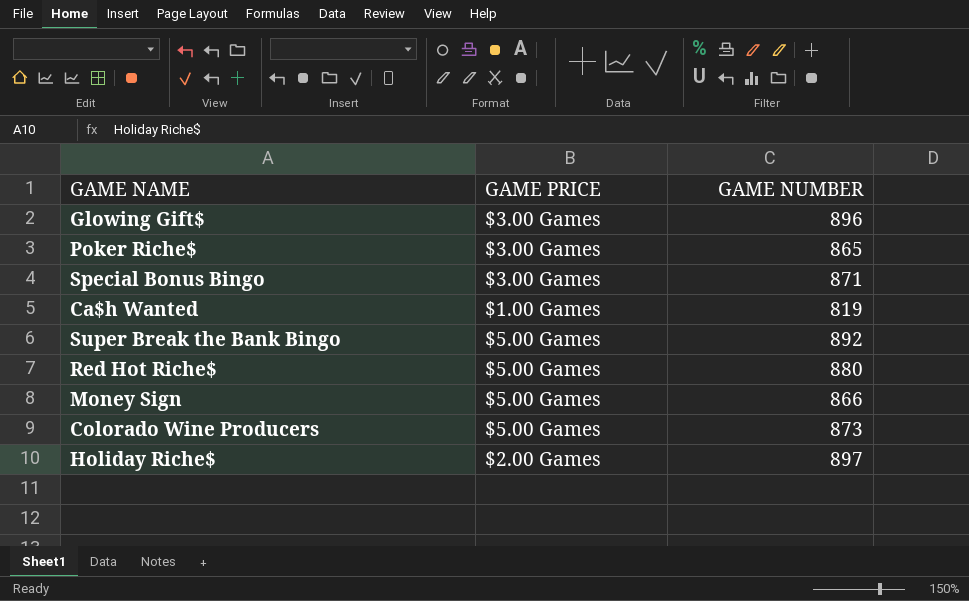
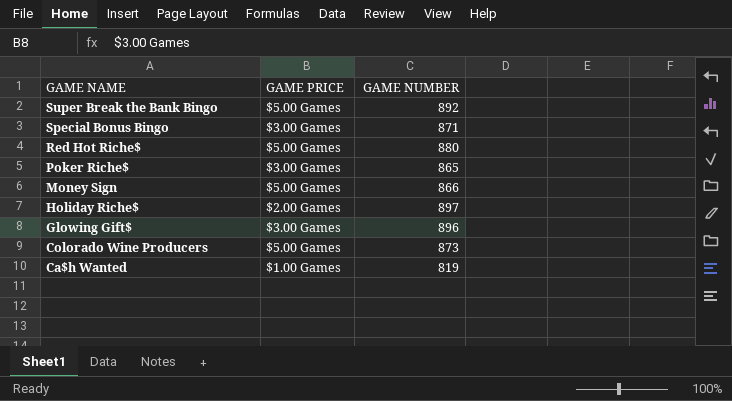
row order: none -> GAME NAME descending

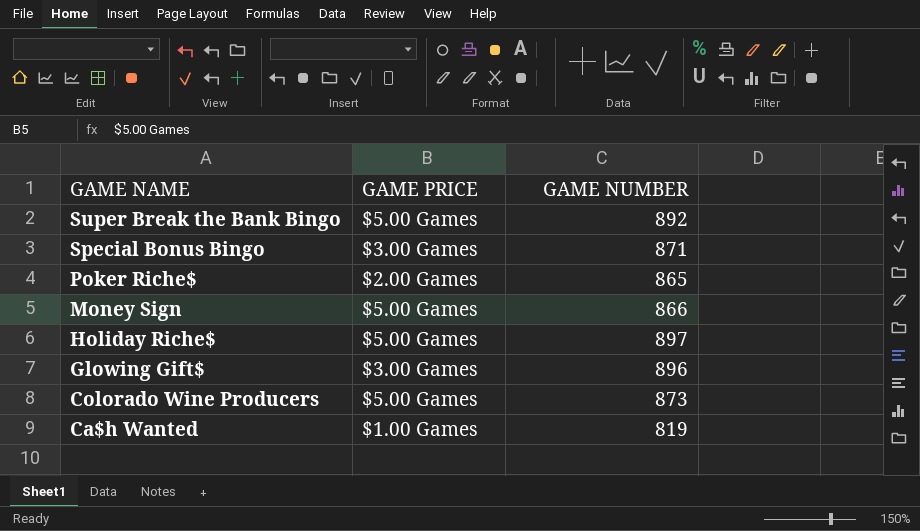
row Red Hot Riche$: $5.00 Games | 880 -> none
Poker Riche$ | GAME PRICE: $3.00 Games -> $2.00 Games
Holiday Riche$ | GAME PRICE: $2.00 Games -> $5.00 Games

